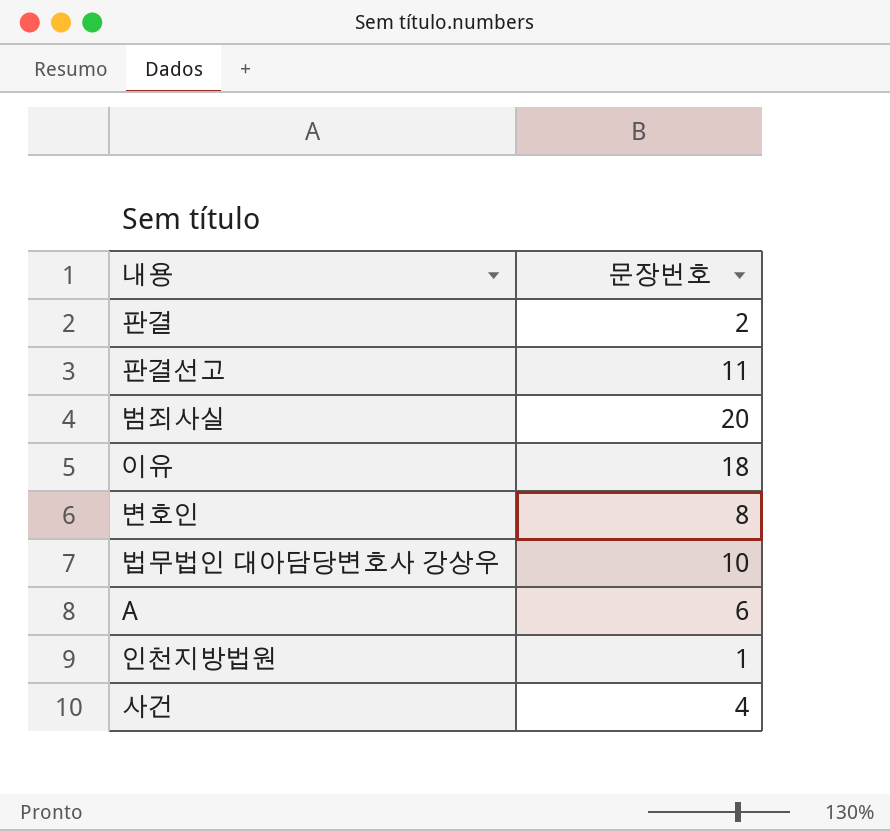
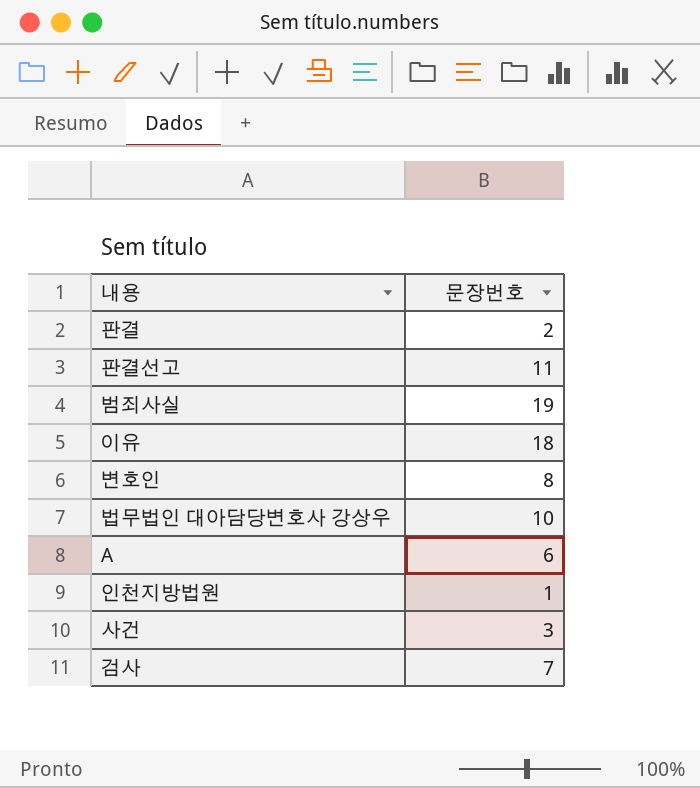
범죄사실 | 문장번호: 20 -> 19
사건 | 문장번호: 4 -> 3
row 검사: none -> 7

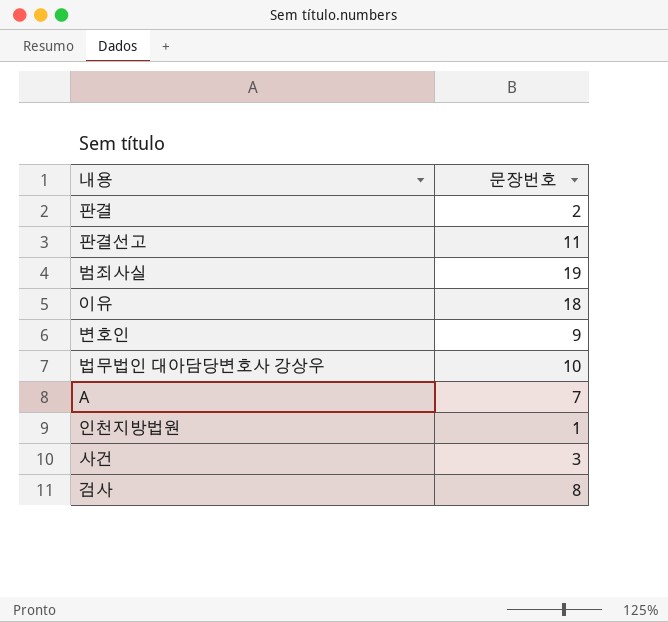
변호인 | 문장번호: 8 -> 9
A | 문장번호: 6 -> 7
검사 | 문장번호: 7 -> 8

